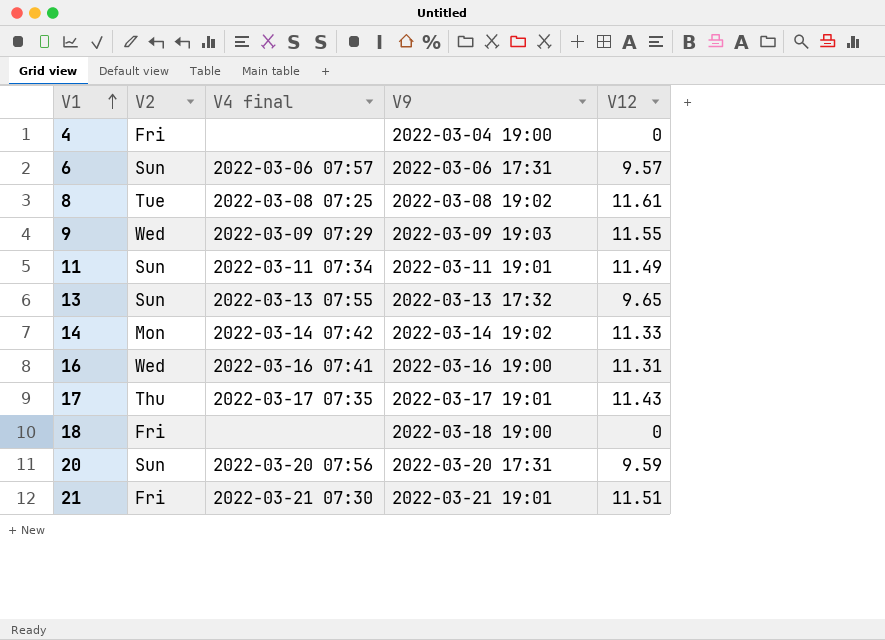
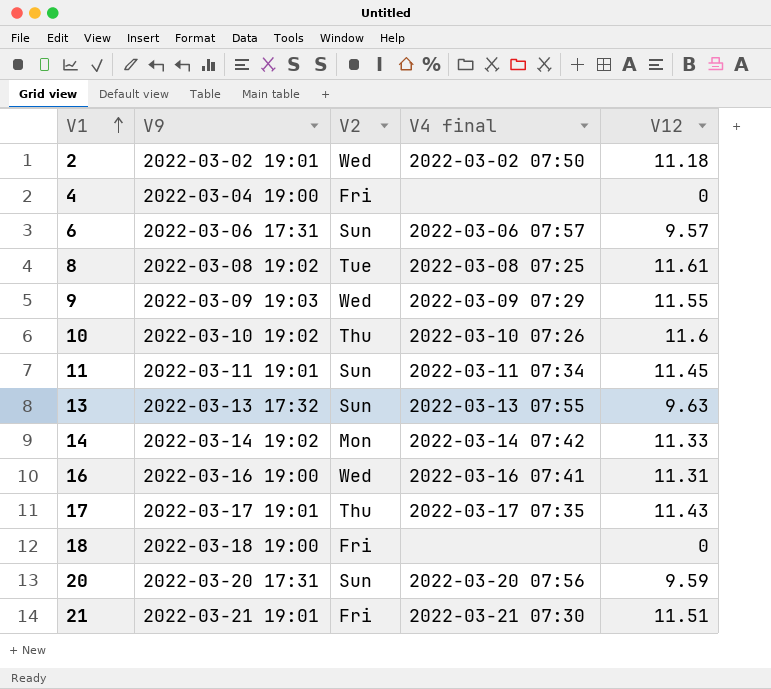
column V9 | position: 4 -> 2
row 2: none -> 2022-03-02 19:01 | Wed | 2022-03-02 07:50 | 11.18
row 10: none -> 2022-03-10 19:02 | Thu | 2022-03-10 07:26 | 11.6
11 | V12: 11.49 -> 11.45
13 | V12: 9.65 -> 9.63

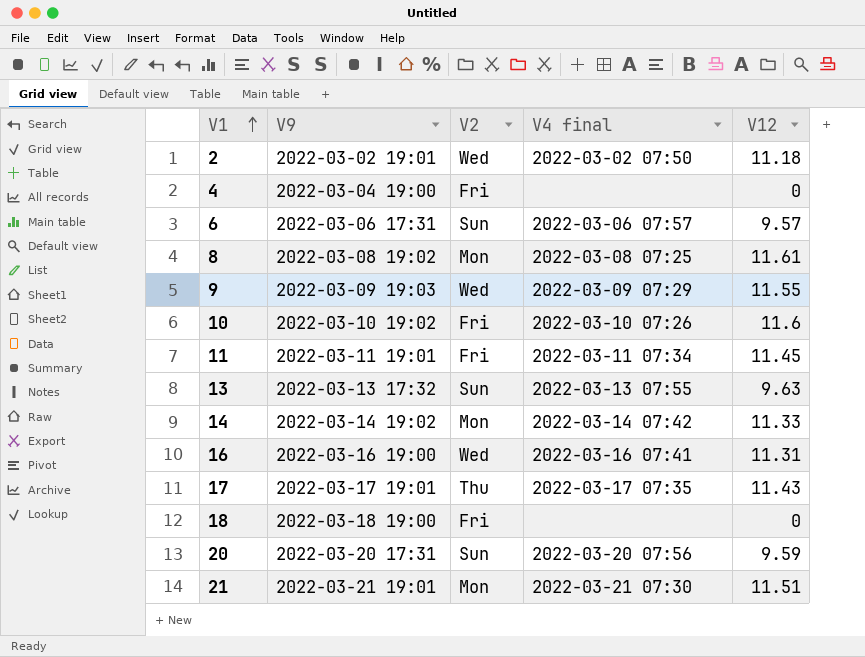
8 | V2: Tue -> Mon
10 | V2: Thu -> Fri
11 | V2: Sun -> Fri
21 | V2: Fri -> Mon

